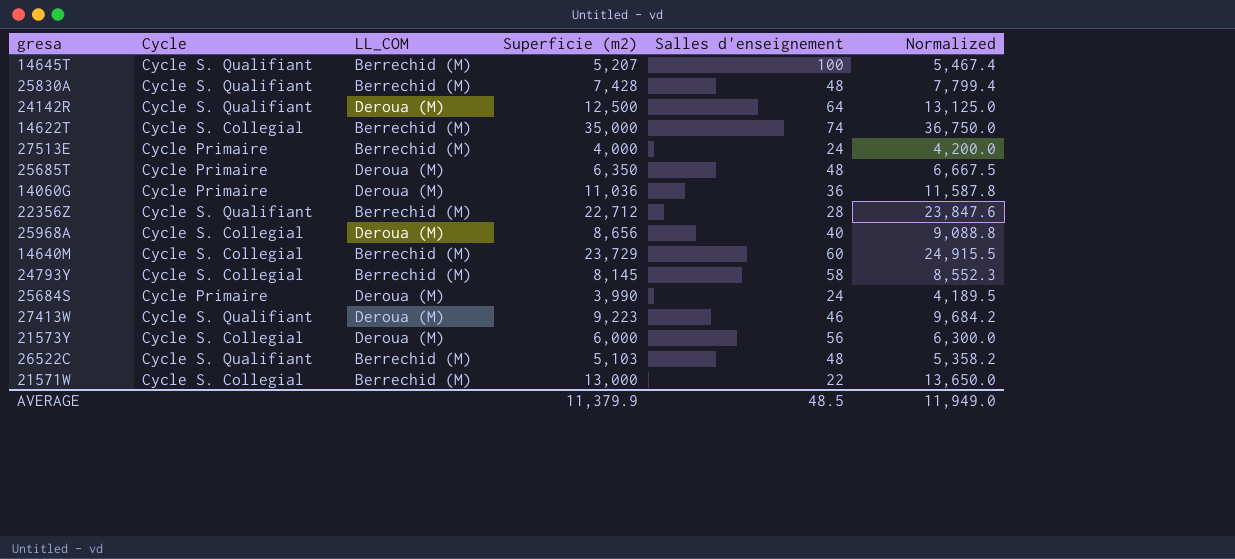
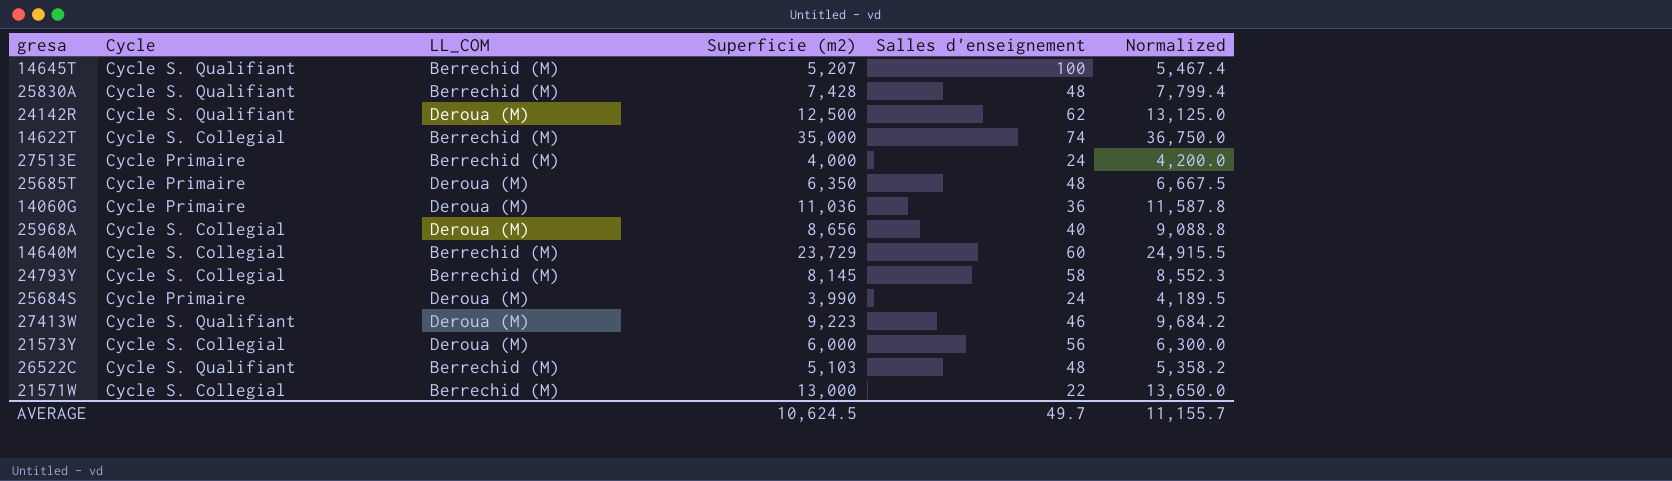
row 22356Z: Cycle S. Qualifiant | Berrechid (M) | 22,712 | 28 | 23,847.6 -> none
24142R | Salles d'enseignement: 64 -> 62
AVERAGE | Superficie (m2): 11,379.9 -> 10,624.5
AVERAGE | Salles d'enseignement: 48.5 -> 49.7
AVERAGE | Normalized: 11,949.0 -> 11,155.7

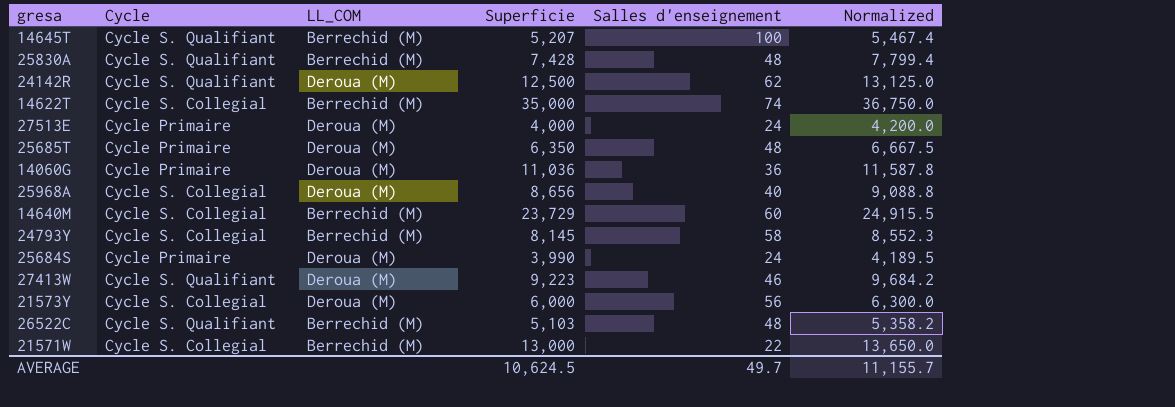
column name: Superficie (m2) -> Superficie
27513E | LL_COM: Berrechid (M) -> Deroua (M)

